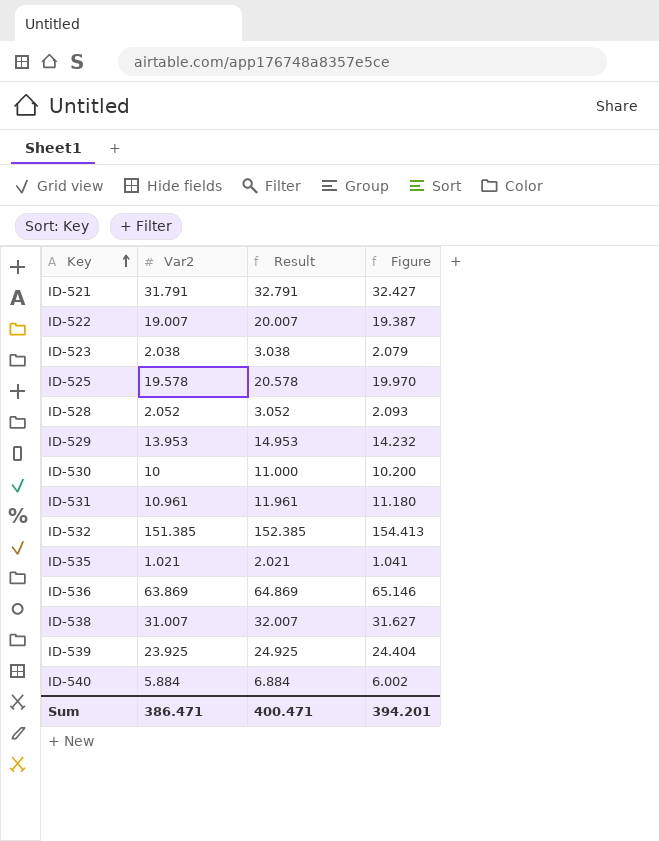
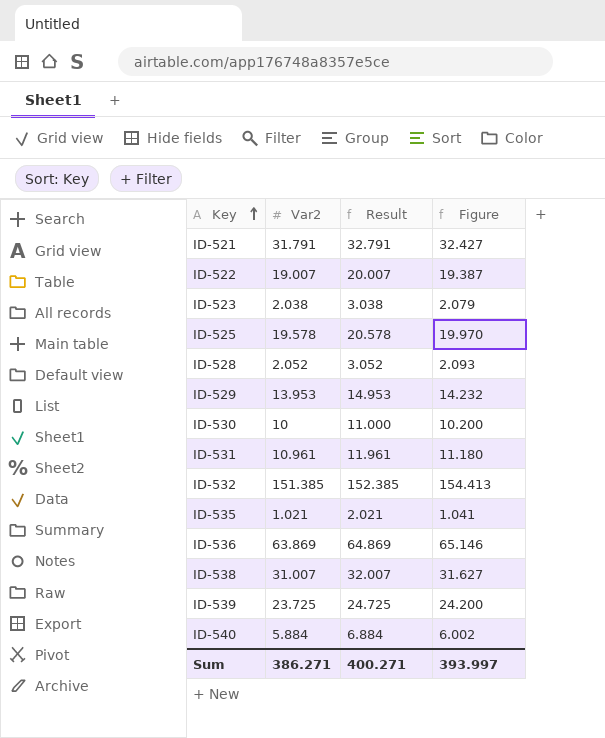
ID-539 | Var2: 23.925 -> 23.725
ID-539 | Result: 24.925 -> 24.725
ID-539 | Figure: 24.404 -> 24.200
Sum | Var2: 386.471 -> 386.271
Sum | Result: 400.471 -> 400.271
Sum | Figure: 394.201 -> 393.997

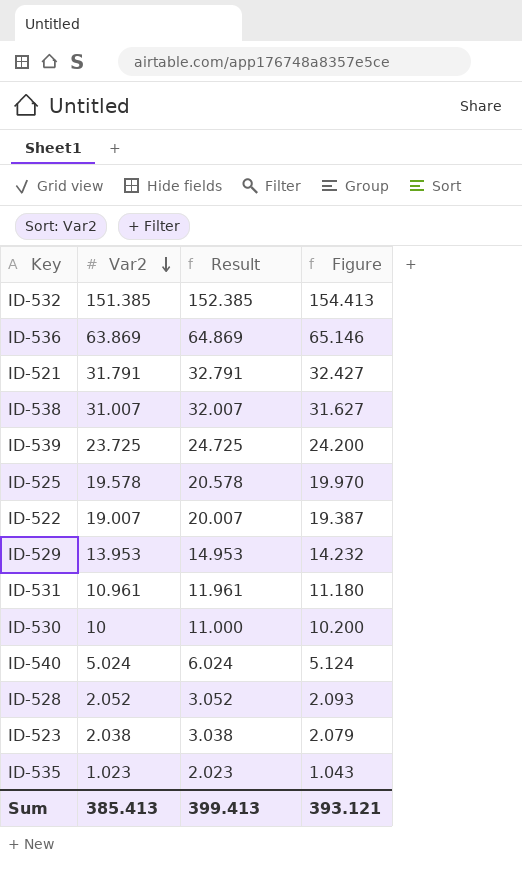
row order: Key ascending -> Var2 descending
ID-540 | Var2: 5.884 -> 5.024
ID-540 | Result: 6.884 -> 6.024
ID-540 | Figure: 6.002 -> 5.124
ID-535 | Var2: 1.021 -> 1.023
ID-535 | Result: 2.021 -> 2.023
ID-535 | Figure: 1.041 -> 1.043
Sum | Var2: 386.271 -> 385.413
Sum | Result: 400.271 -> 399.413
Sum | Figure: 393.997 -> 393.121

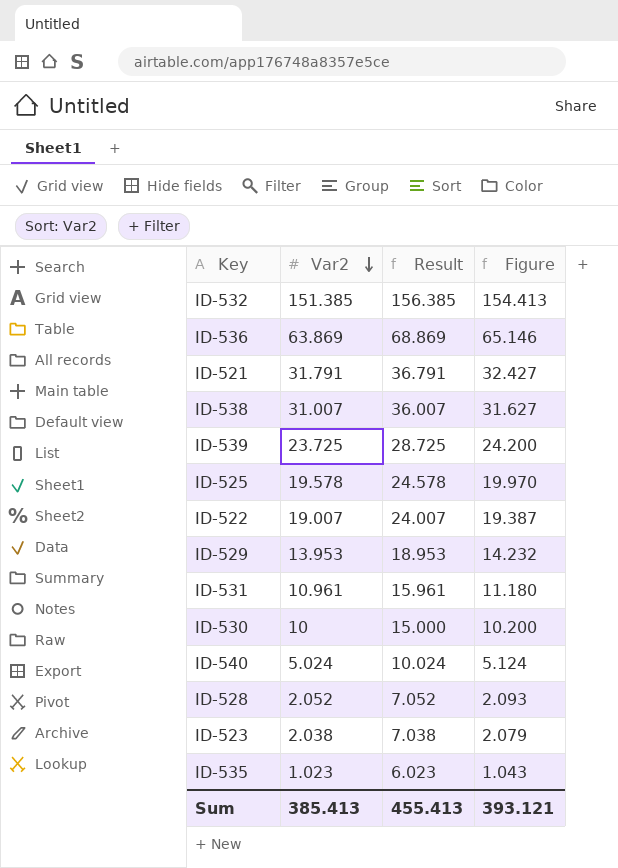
column Result | formula: [Var2] + 1 -> [Var2] + 5
Sum | Result: 399.413 -> 455.413

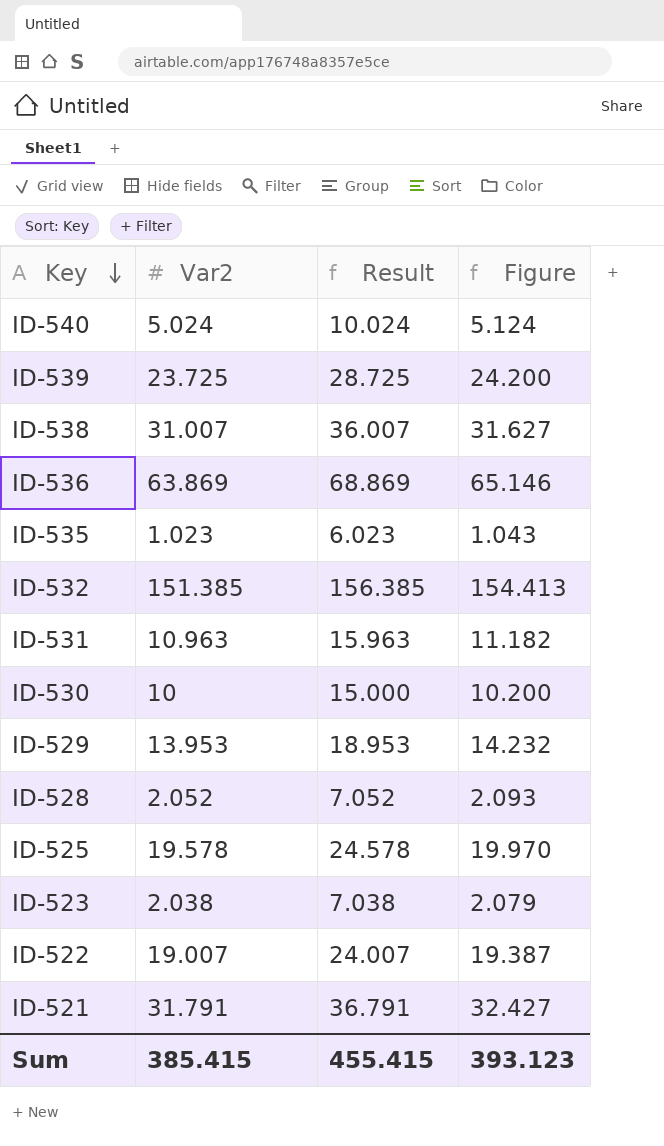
row order: Var2 descending -> Key descending
ID-531 | Var2: 10.961 -> 10.963
ID-531 | Result: 15.961 -> 15.963
ID-531 | Figure: 11.180 -> 11.182
Sum | Var2: 385.413 -> 385.415
Sum | Result: 455.413 -> 455.415
Sum | Figure: 393.121 -> 393.123

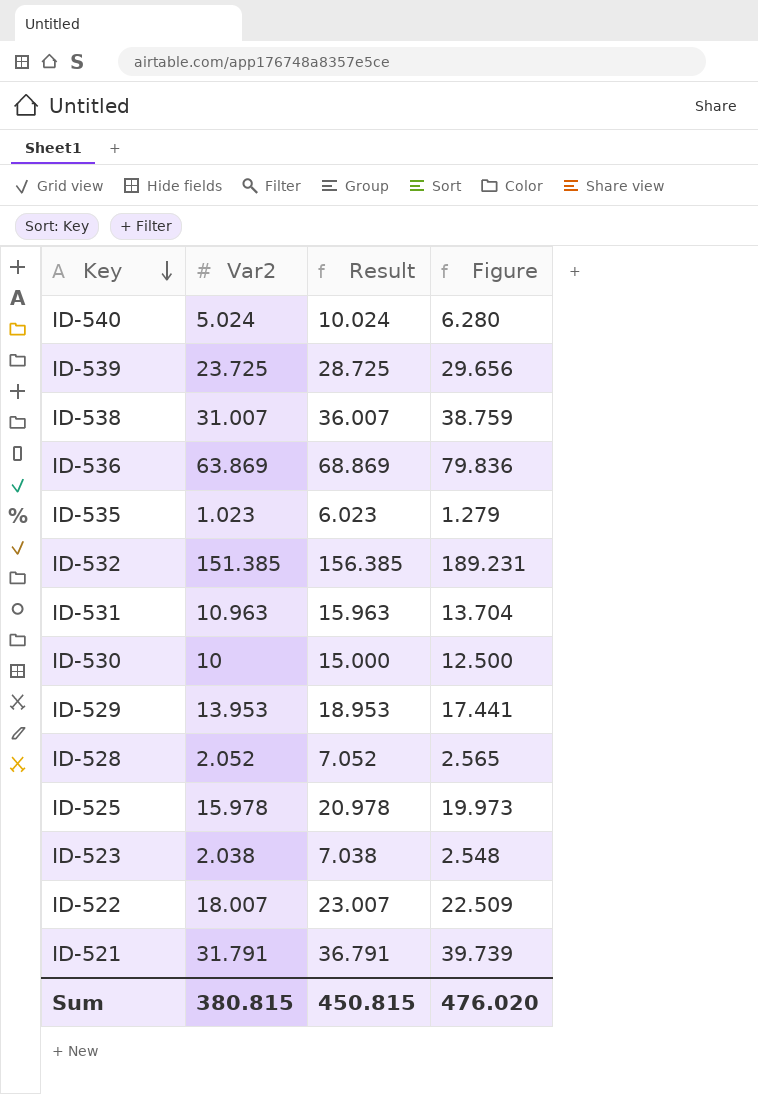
column Figure | formula: [Var2] * 1.02 -> [Var2] * 1.25
ID-525 | Var2: 19.578 -> 15.978
ID-525 | Result: 24.578 -> 20.978
ID-522 | Var2: 19.007 -> 18.007
ID-522 | Result: 24.007 -> 23.007
Sum | Var2: 385.415 -> 380.815
Sum | Result: 455.415 -> 450.815
Sum | Figure: 393.123 -> 476.020

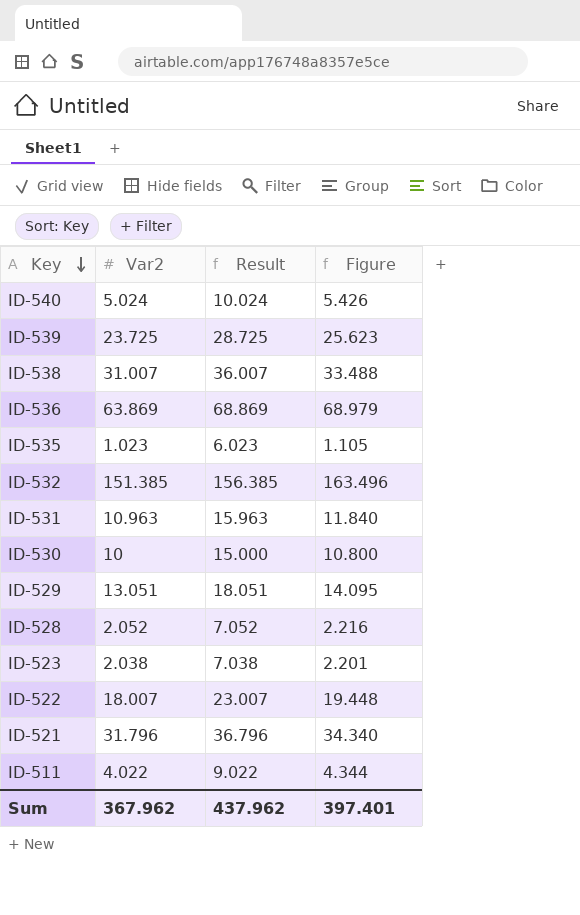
column Figure | formula: [Var2] * 1.25 -> [Var2] * 1.08
row ID-525: 15.978 | 20.978 | 19.973 -> none
ID-529 | Var2: 13.953 -> 13.051
ID-529 | Result: 18.953 -> 18.051
ID-521 | Var2: 31.791 -> 31.796
ID-521 | Result: 36.791 -> 36.796
row ID-511: none -> 4.022 | 9.022 | 4.344
Sum | Var2: 380.815 -> 367.962
Sum | Result: 450.815 -> 437.962
Sum | Figure: 476.020 -> 397.401

